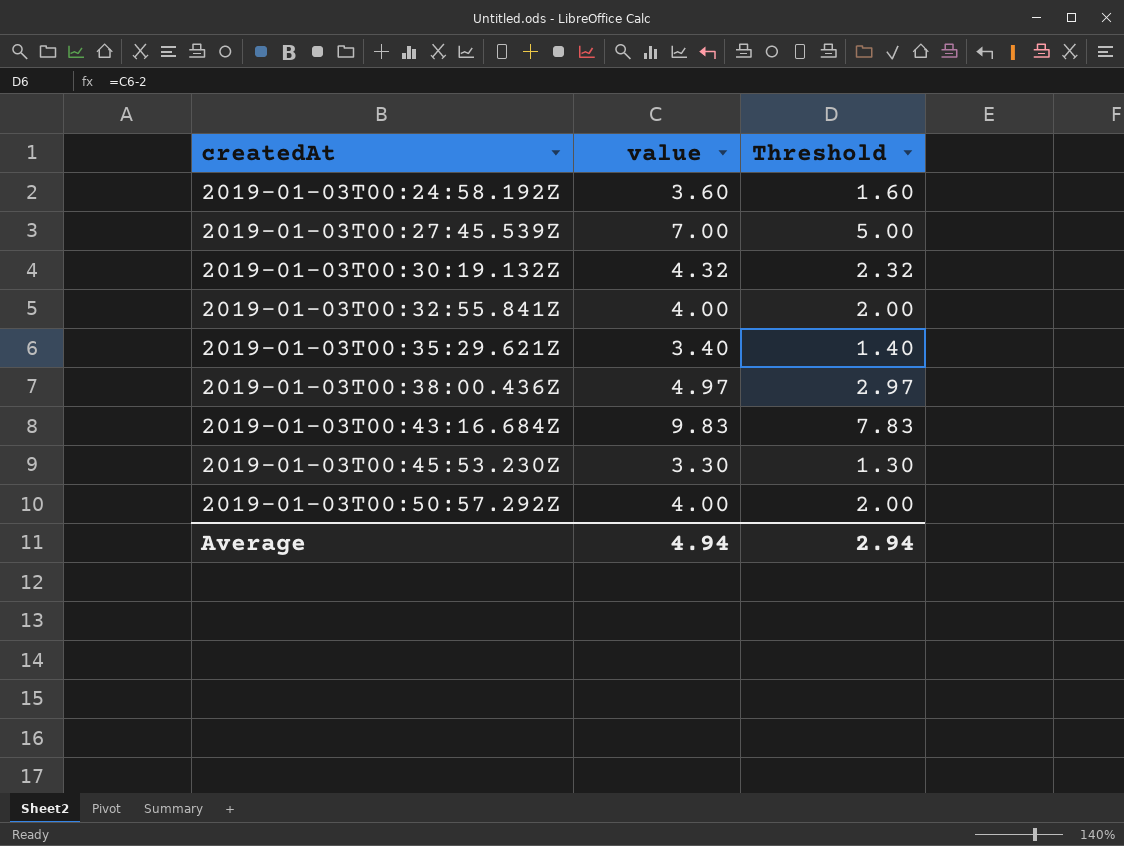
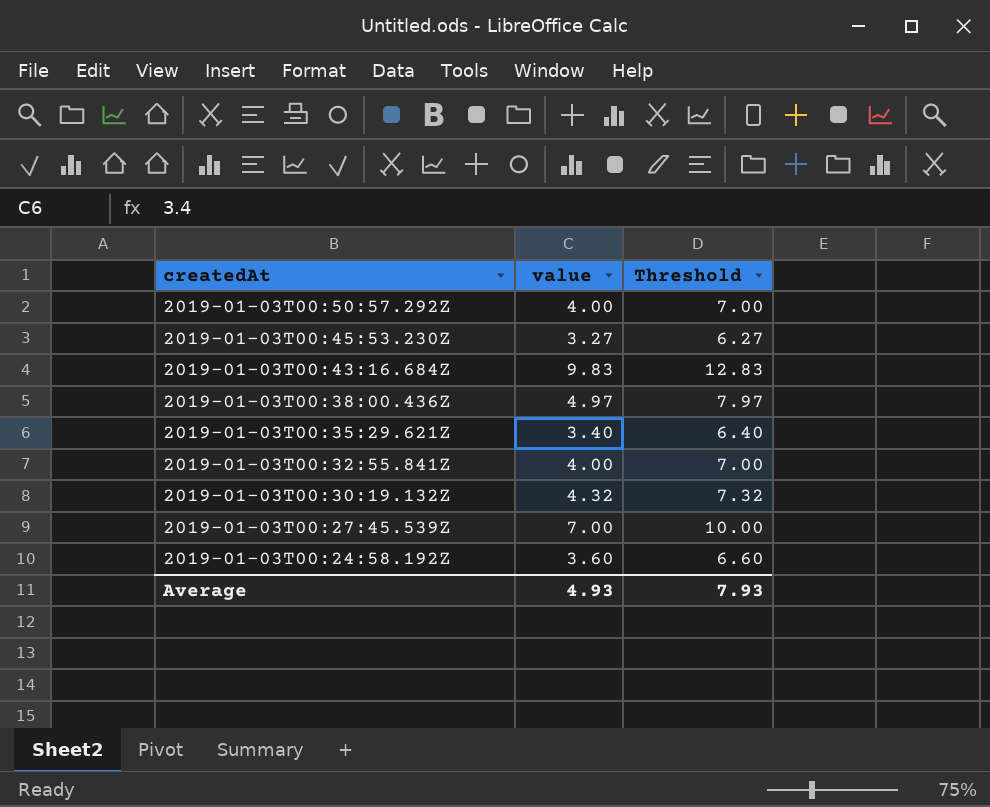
row order: createdAt ascending -> createdAt descending
column Threshold | formula: [value] - 2 -> [value] + 3
2019-01-03T00:45:53.230Z | value: 3.30 -> 3.27
Average | value: 4.94 -> 4.93
Average | Threshold: 2.94 -> 7.93

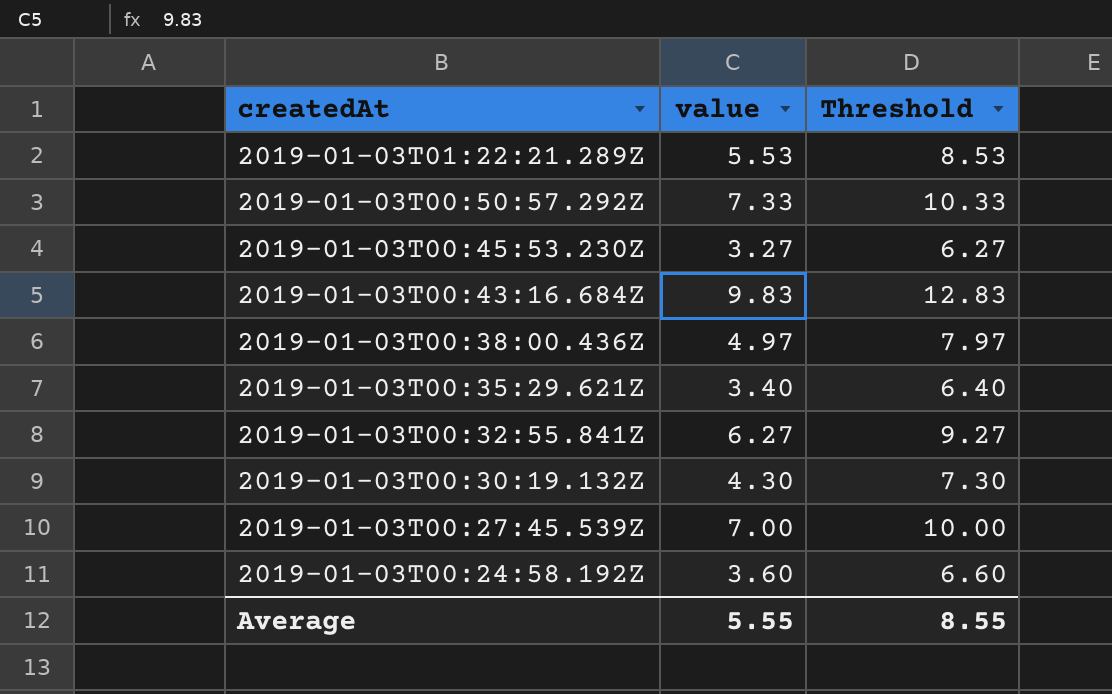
row 2019-01-03T01:22:21.289Z: none -> 5.53 | 8.53
2019-01-03T00:50:57.292Z | value: 4.00 -> 7.33
2019-01-03T00:50:57.292Z | Threshold: 7.00 -> 10.33
2019-01-03T00:32:55.841Z | value: 4.00 -> 6.27
2019-01-03T00:32:55.841Z | Threshold: 7.00 -> 9.27
2019-01-03T00:30:19.132Z | value: 4.32 -> 4.30
2019-01-03T00:30:19.132Z | Threshold: 7.32 -> 7.30
Average | value: 4.93 -> 5.55
Average | Threshold: 7.93 -> 8.55

